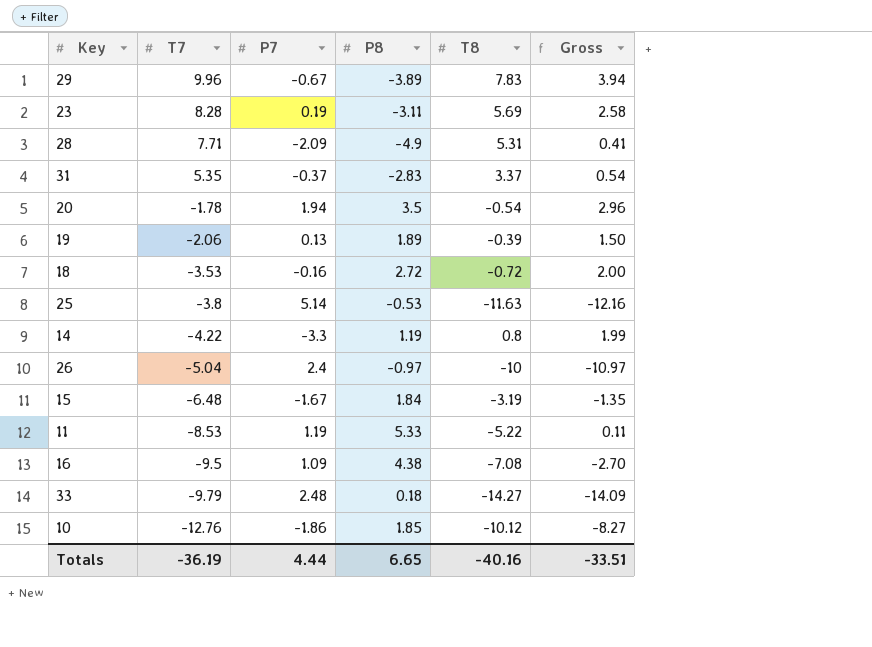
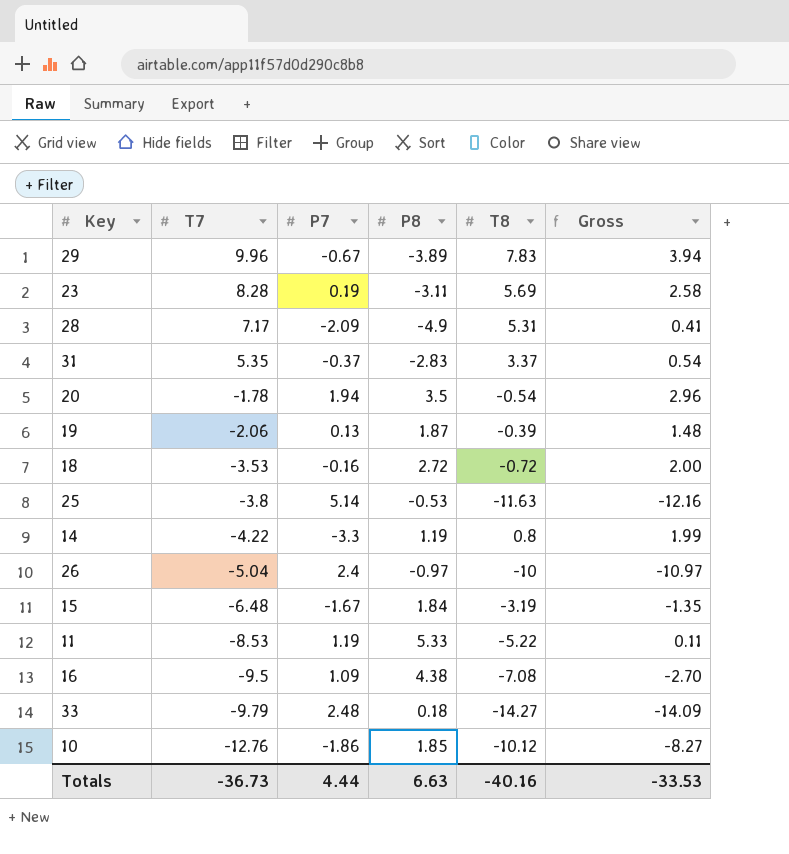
28 | T7: 7.71 -> 7.17
19 | P8: 1.89 -> 1.87
19 | Gross: 1.50 -> 1.48
Totals | T7: -36.19 -> -36.73
Totals | P8: 6.65 -> 6.63
Totals | Gross: -33.51 -> -33.53

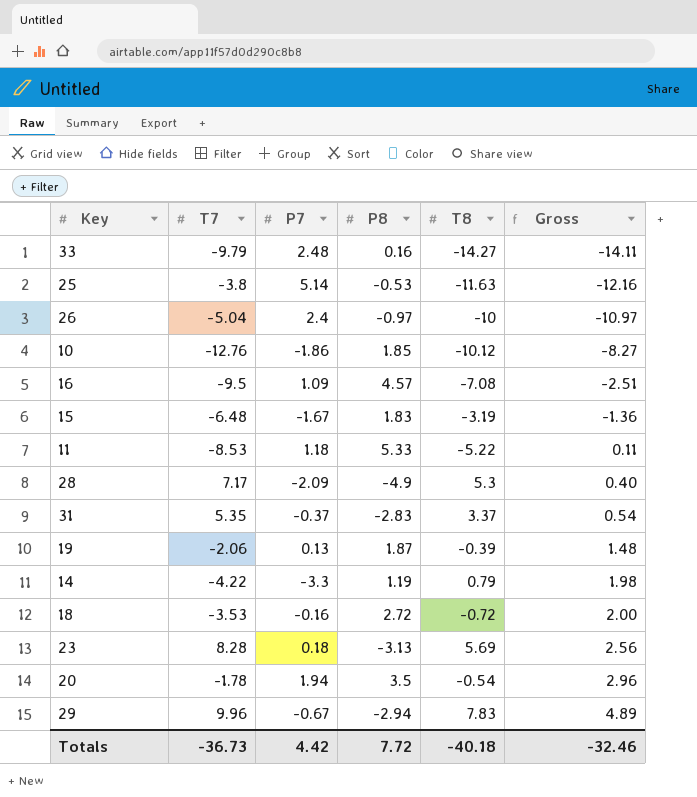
row order: T7 descending -> Gross ascending
33 | P8: 0.18 -> 0.16
33 | Gross: -14.09 -> -14.11
16 | P8: 4.38 -> 4.57
16 | Gross: -2.70 -> -2.51
15 | P8: 1.84 -> 1.83
15 | Gross: -1.35 -> -1.36
11 | P7: 1.19 -> 1.18
28 | T8: 5.31 -> 5.3
28 | Gross: 0.41 -> 0.40
14 | T8: 0.8 -> 0.79
14 | Gross: 1.99 -> 1.98
23 | P7: 0.19 -> 0.18
23 | P8: -3.11 -> -3.13
23 | Gross: 2.58 -> 2.56
29 | P8: -3.89 -> -2.94
29 | Gross: 3.94 -> 4.89
Totals | P7: 4.44 -> 4.42
Totals | P8: 6.63 -> 7.72
Totals | T8: -40.16 -> -40.18
Totals | Gross: -33.53 -> -32.46

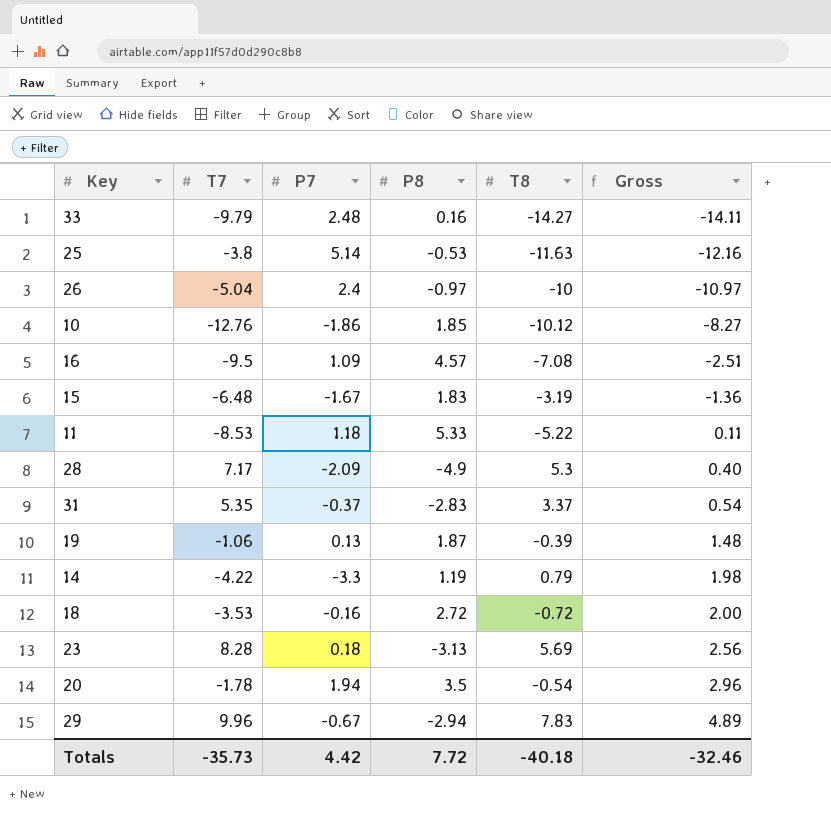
19 | T7: -2.06 -> -1.06
Totals | T7: -36.73 -> -35.73

